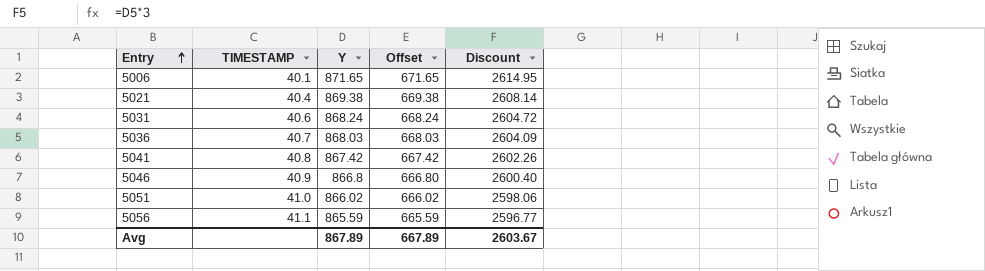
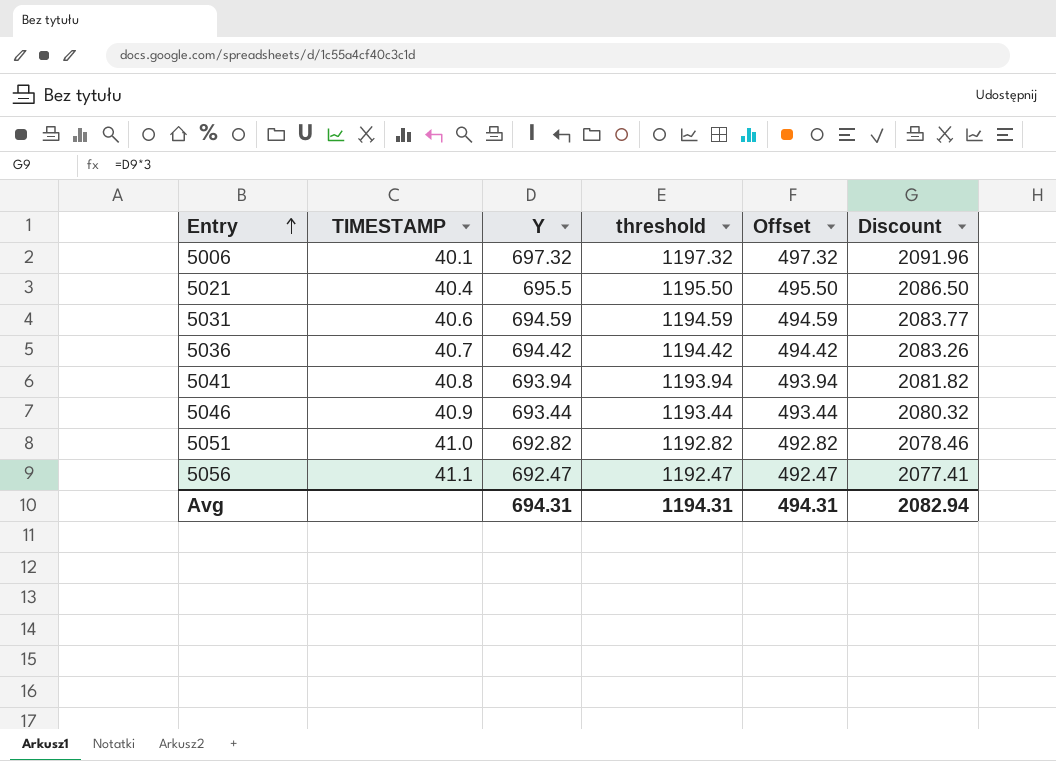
column threshold | formula: none -> [Y] + 500
5006 | Y: 871.65 -> 697.32
5006 | Offset: 671.65 -> 497.32
5006 | Discount: 2614.95 -> 2091.96
5021 | Y: 869.38 -> 695.5
5021 | Offset: 669.38 -> 495.50
5021 | Discount: 2608.14 -> 2086.50
5031 | Y: 868.24 -> 694.59
5031 | Offset: 668.24 -> 494.59
5031 | Discount: 2604.72 -> 2083.77
5036 | Y: 868.03 -> 694.42
5036 | Offset: 668.03 -> 494.42
5036 | Discount: 2604.09 -> 2083.26
5041 | Y: 867.42 -> 693.94
5041 | Offset: 667.42 -> 493.94
5041 | Discount: 2602.26 -> 2081.82
5046 | Y: 866.8 -> 693.44
5046 | Offset: 666.80 -> 493.44
5046 | Discount: 2600.40 -> 2080.32
5051 | Y: 866.02 -> 692.82
5051 | Offset: 666.02 -> 492.82
5051 | Discount: 2598.06 -> 2078.46
5056 | Y: 865.59 -> 692.47
5056 | Offset: 665.59 -> 492.47
5056 | Discount: 2596.77 -> 2077.41
Avg | Y: 867.89 -> 694.31
Avg | Offset: 667.89 -> 494.31
Avg | Discount: 2603.67 -> 2082.94

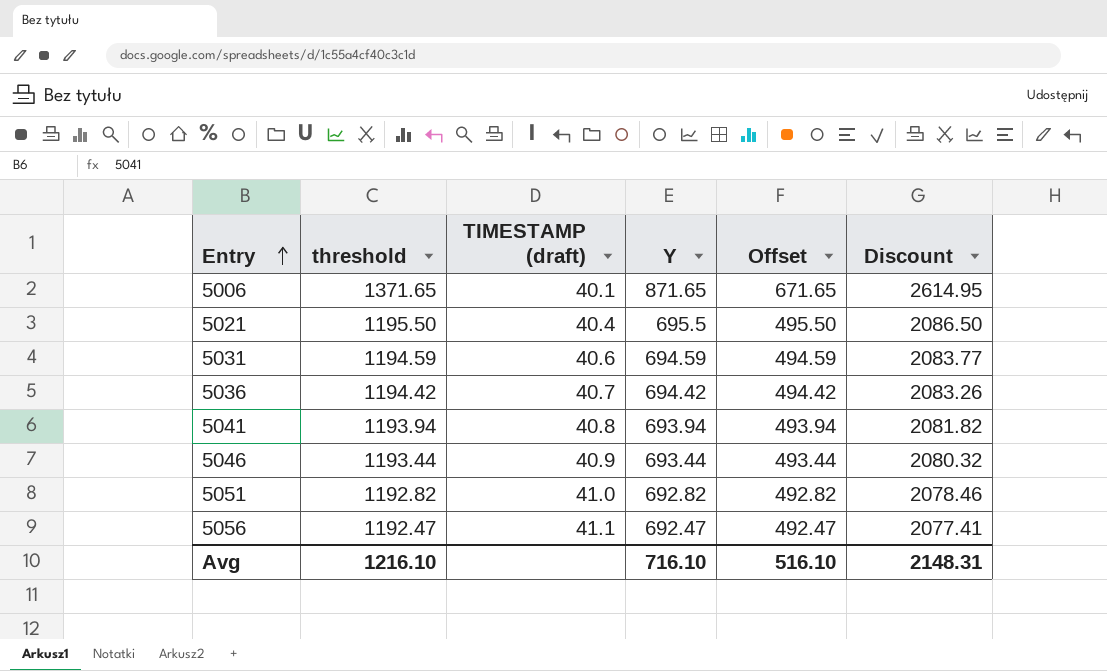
column threshold | position: 4 -> 2
column name: TIMESTAMP -> TIMESTAMP (draft)
5006 | threshold: 1197.32 -> 1371.65
5006 | Y: 697.32 -> 871.65
5006 | Offset: 497.32 -> 671.65
5006 | Discount: 2091.96 -> 2614.95
Avg | threshold: 1194.31 -> 1216.10
Avg | Y: 694.31 -> 716.10
Avg | Offset: 494.31 -> 516.10
Avg | Discount: 2082.94 -> 2148.31

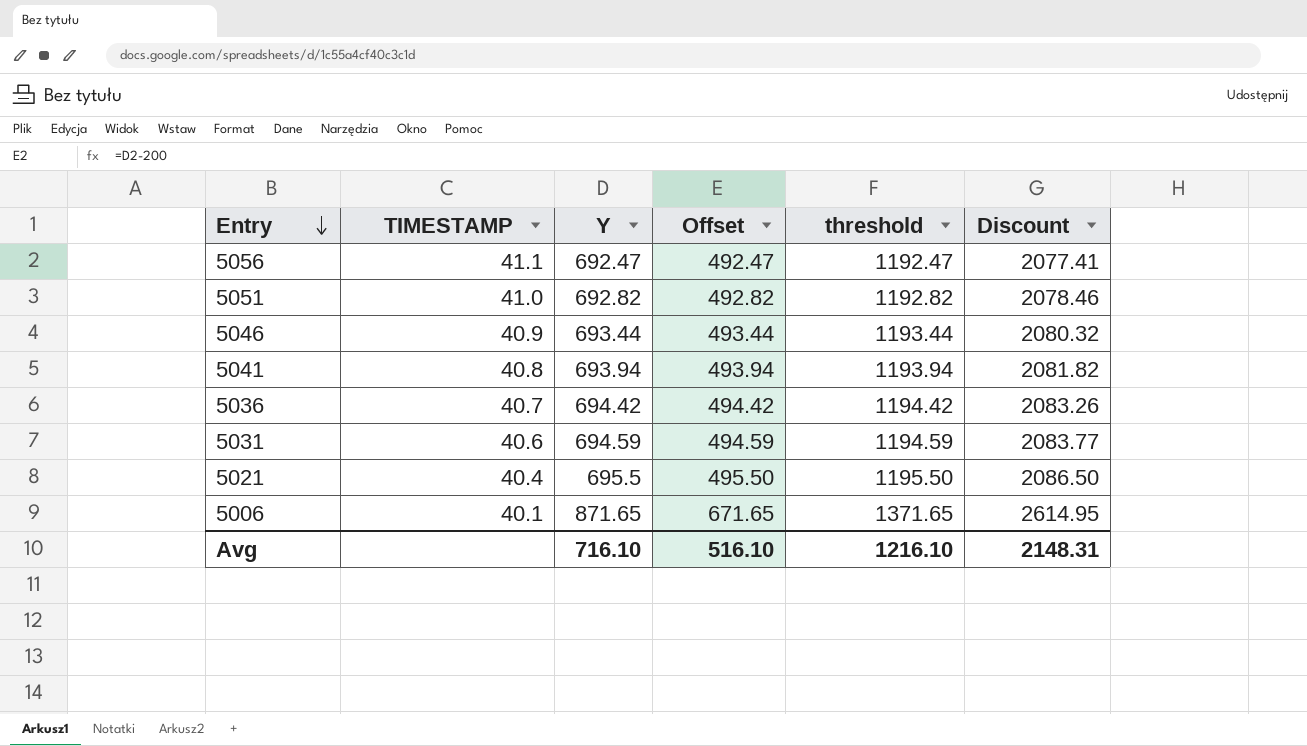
row order: Entry ascending -> Entry descending
column name: TIMESTAMP (draft) -> TIMESTAMP
column threshold | position: 2 -> 5

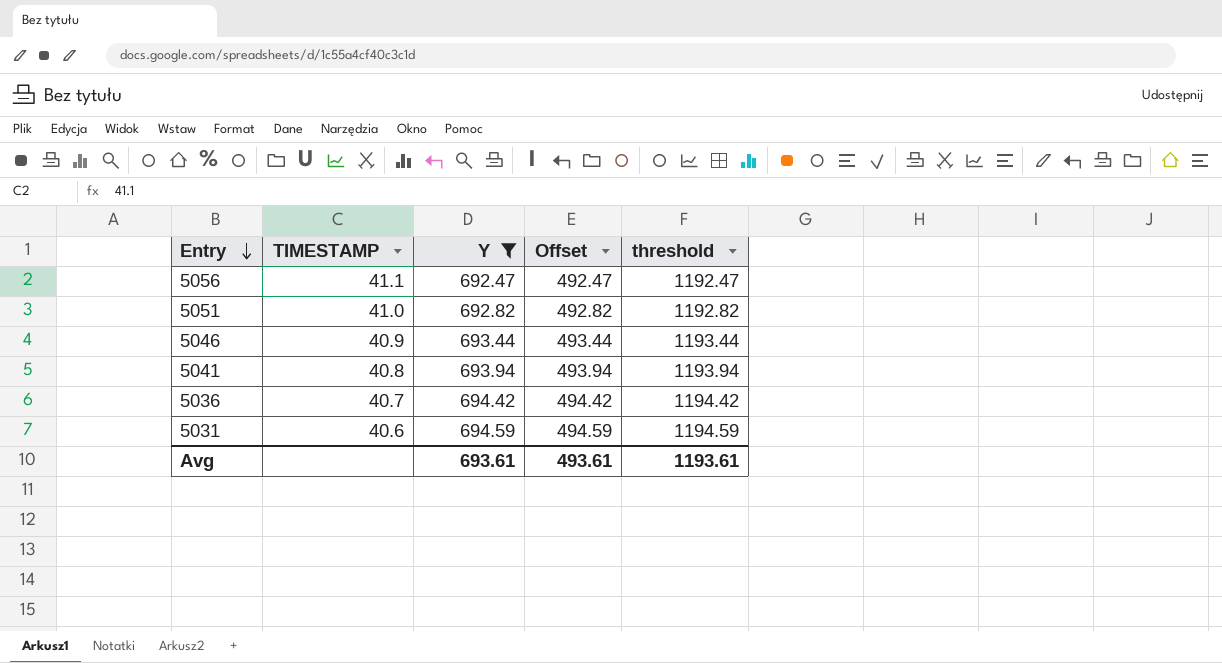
filter: none -> Y <= 694.59
column Discount | formula: [Y] * 3 -> none
Avg | Y: 716.10 -> 693.61
Avg | Offset: 516.10 -> 493.61
Avg | threshold: 1216.10 -> 1193.61

